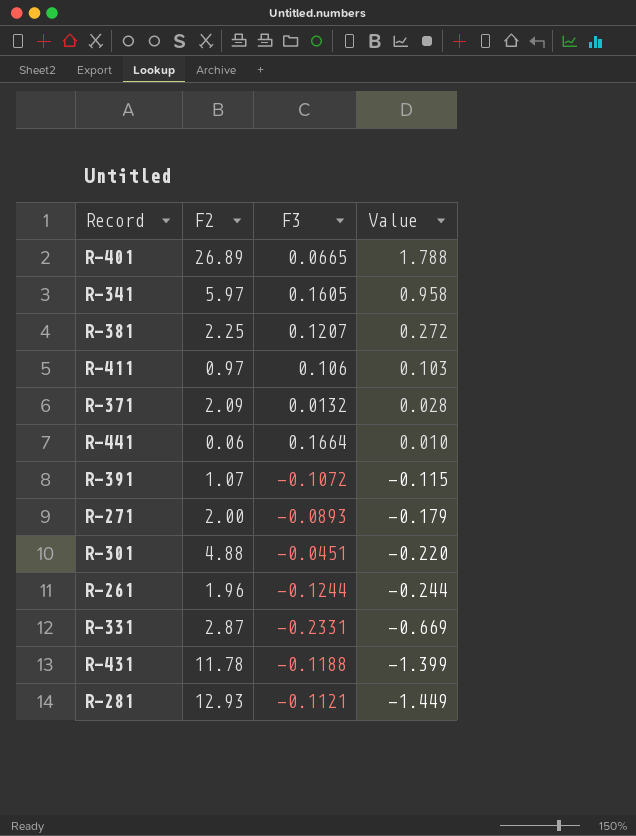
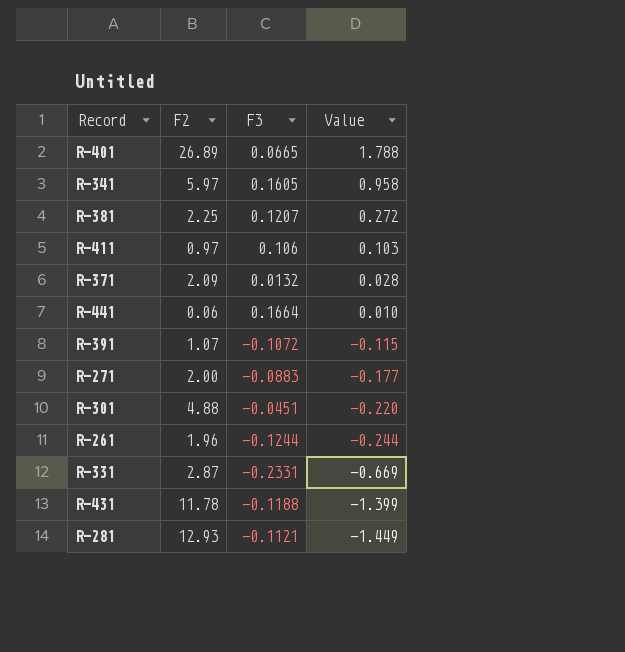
R-271 | F3: -0.0893 -> -0.0883
R-271 | Value: -0.179 -> -0.177

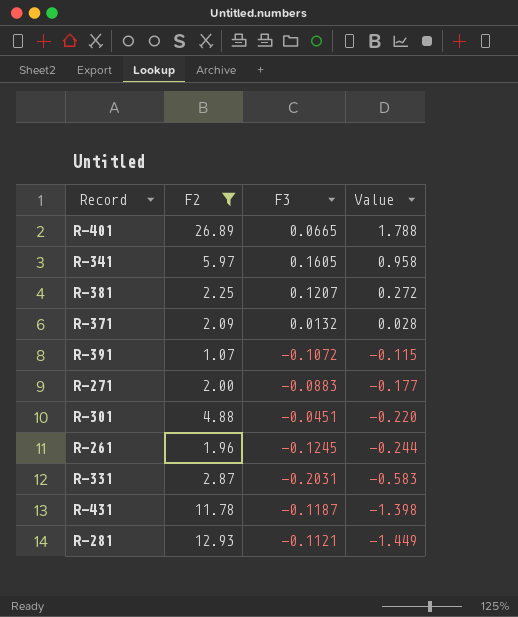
filter: none -> F2 >= 1.07
R-261 | F3: -0.1244 -> -0.1245
R-331 | F3: -0.2331 -> -0.2031
R-331 | Value: -0.669 -> -0.583
R-431 | F3: -0.1188 -> -0.1187
R-431 | Value: -1.399 -> -1.398

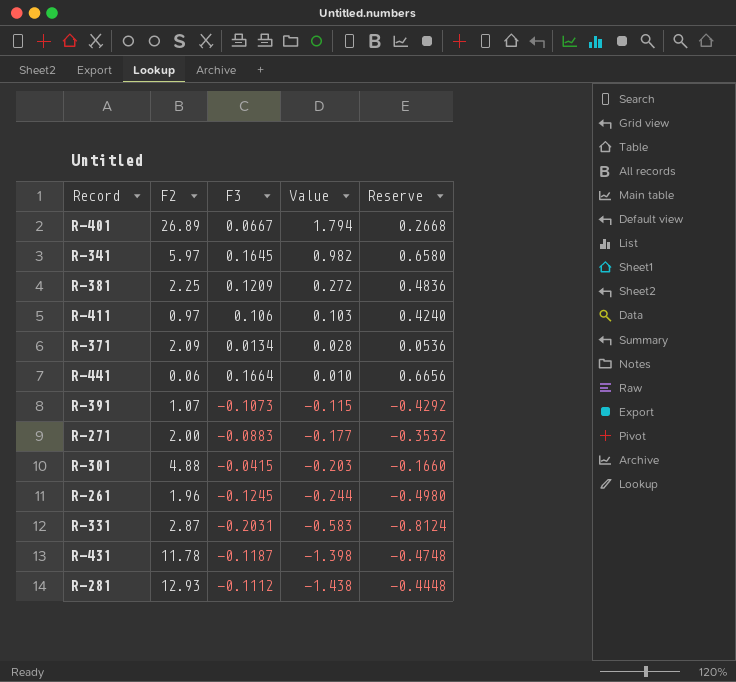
filter: F2 >= 1.07 -> none
column Reserve | formula: none -> [F3] * 4
R-401 | F3: 0.0665 -> 0.0667
R-401 | Value: 1.788 -> 1.794
R-341 | F3: 0.1605 -> 0.1645
R-341 | Value: 0.958 -> 0.982
R-381 | F3: 0.1207 -> 0.1209
R-371 | F3: 0.0132 -> 0.0134
R-391 | F3: -0.1072 -> -0.1073
R-301 | F3: -0.0451 -> -0.0415
R-301 | Value: -0.220 -> -0.203
R-281 | F3: -0.1121 -> -0.1112
R-281 | Value: -1.449 -> -1.438

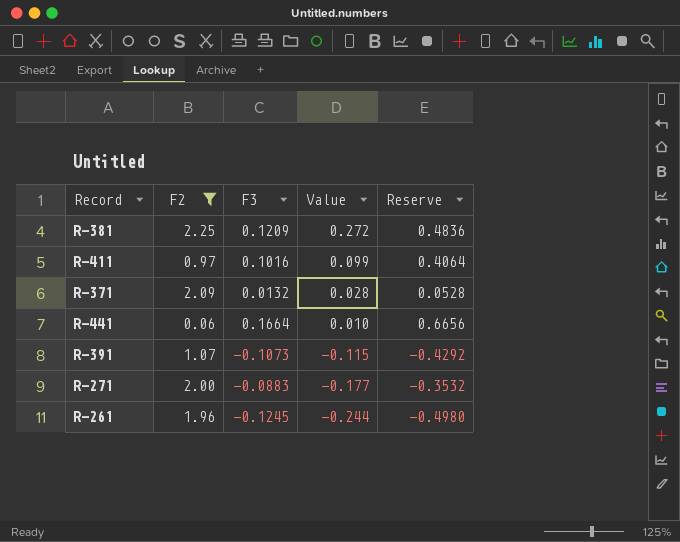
filter: none -> F2 <= 2.25
R-411 | F3: 0.106 -> 0.1016
R-411 | Value: 0.103 -> 0.099
R-411 | Reserve: 0.4240 -> 0.4064
R-371 | F3: 0.0134 -> 0.0132
R-371 | Reserve: 0.0536 -> 0.0528

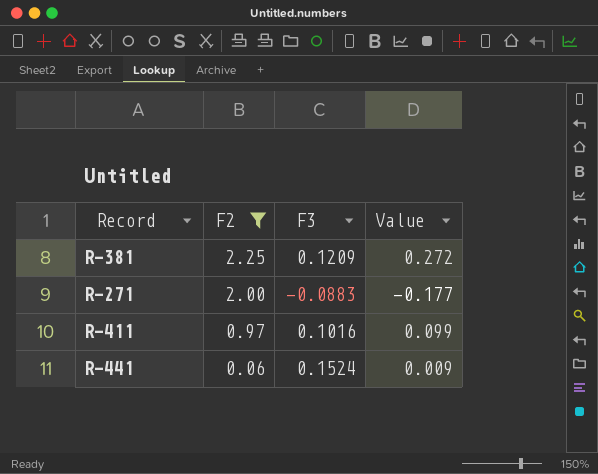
row order: Value descending -> F2 descending
column Reserve | formula: [F3] * 4 -> none
row R-371: 2.09 | 0.0132 | 0.028 | 0.0528 -> none
row R-391: 1.07 | -0.1073 | -0.115 | -0.4292 -> none
row R-261: 1.96 | -0.1245 | -0.244 | -0.4980 -> none
R-441 | F3: 0.1664 -> 0.1524
R-441 | Value: 0.010 -> 0.009

